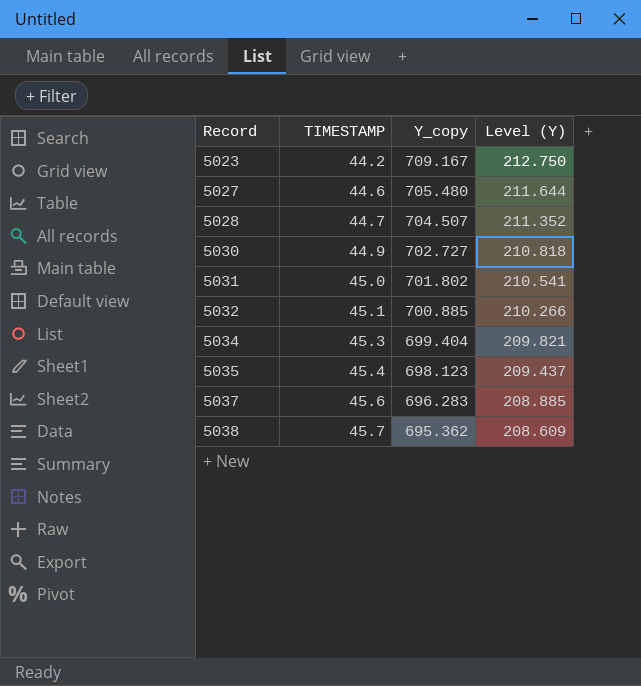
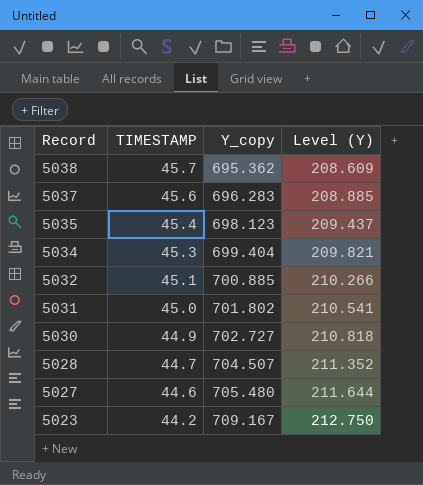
row order: Record ascending -> Record descending

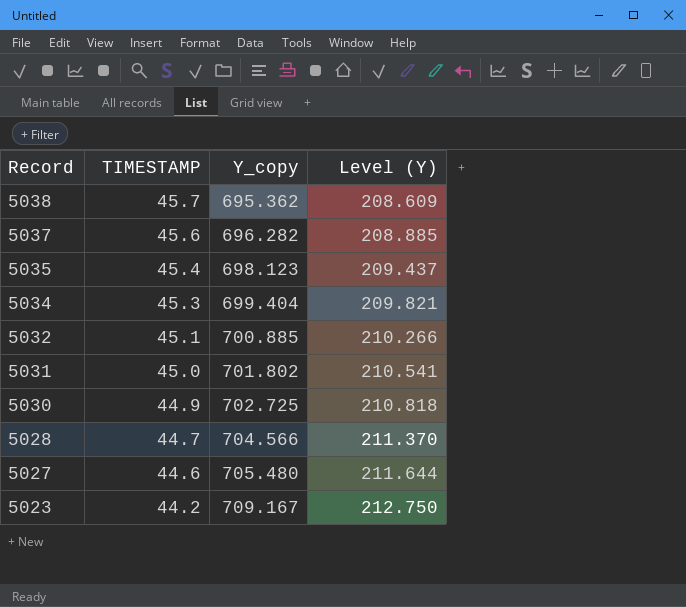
5037 | Y_copy: 696.283 -> 696.282
5030 | Y_copy: 702.727 -> 702.725
5028 | Y_copy: 704.507 -> 704.566
5028 | Level (Y): 211.352 -> 211.370

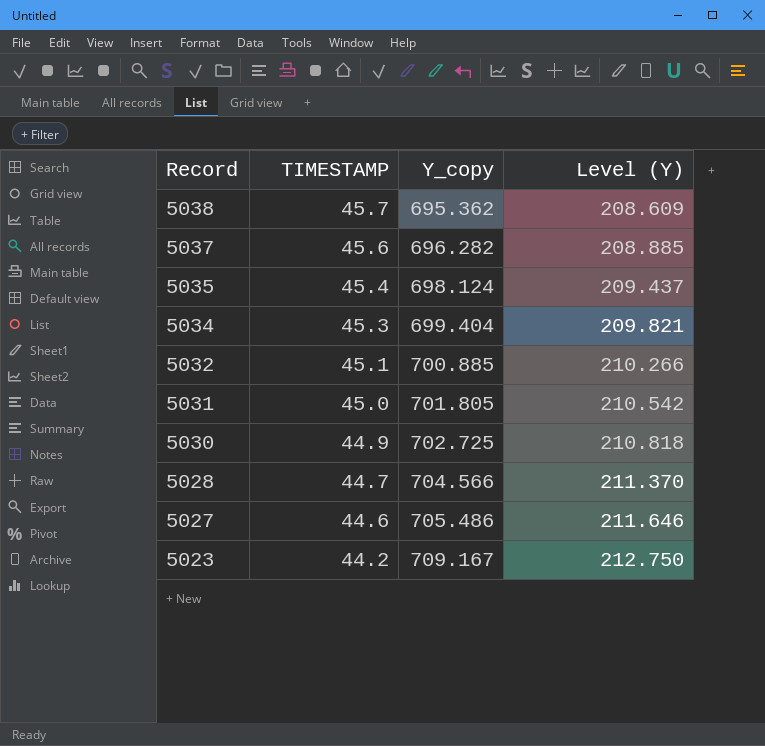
5035 | Y_copy: 698.123 -> 698.124
5031 | Y_copy: 701.802 -> 701.805
5031 | Level (Y): 210.541 -> 210.542
5027 | Y_copy: 705.480 -> 705.486
5027 | Level (Y): 211.644 -> 211.646

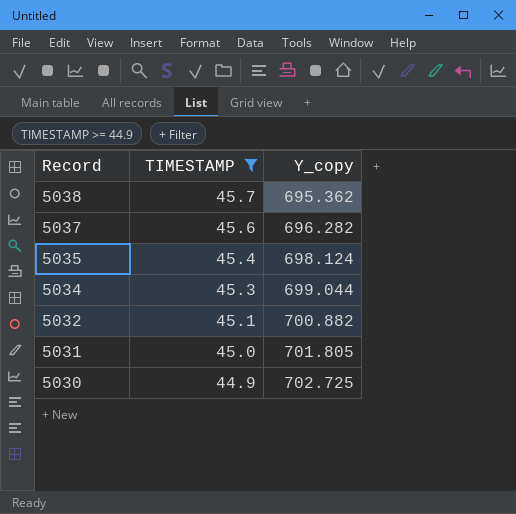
filter: none -> TIMESTAMP >= 44.9
column Level (Y) | formula: [Y_copy] * 0.3 -> none
5034 | Y_copy: 699.404 -> 699.044
5032 | Y_copy: 700.885 -> 700.882

